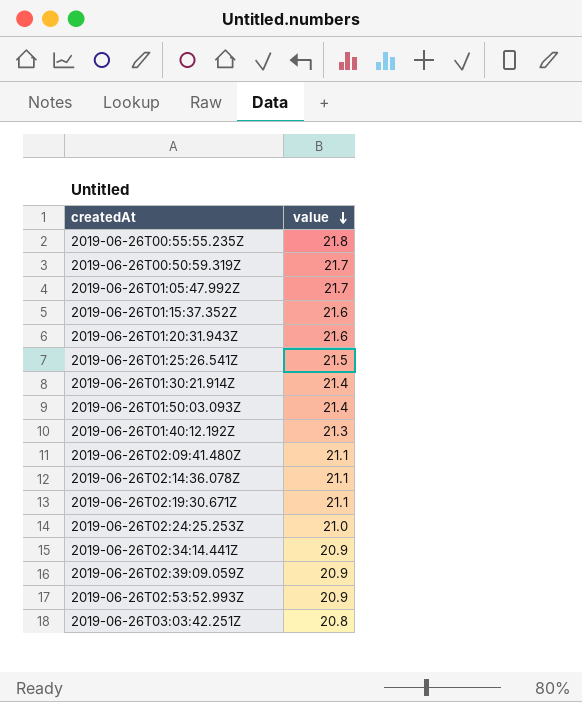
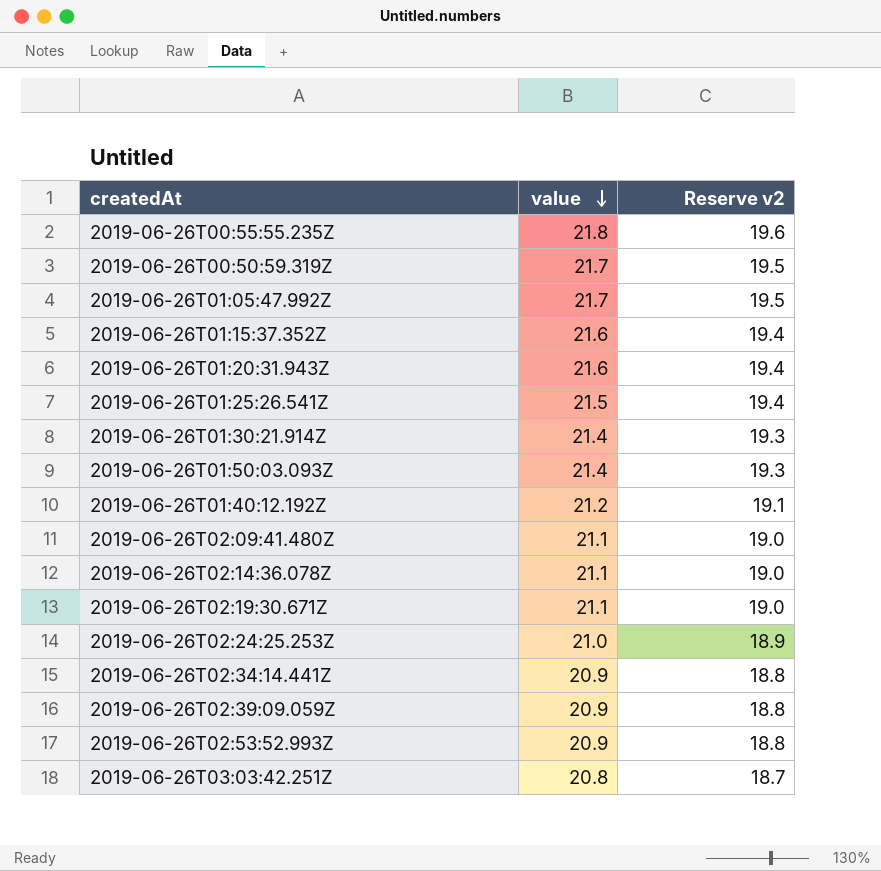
column Reserve v2 | formula: none -> [value] * 0.9
2019-06-26T01:40:12.192Z | value: 21.3 -> 21.2

